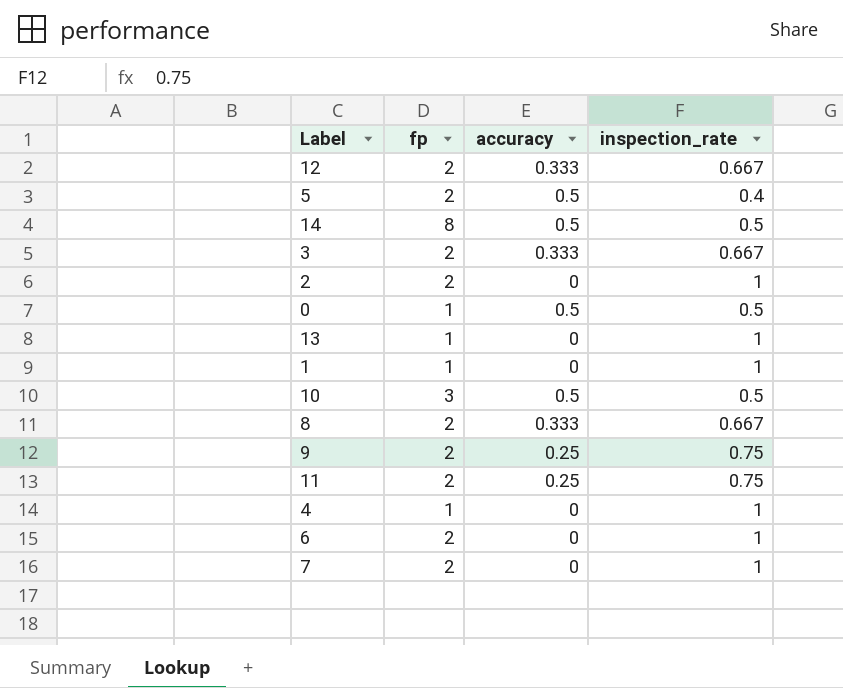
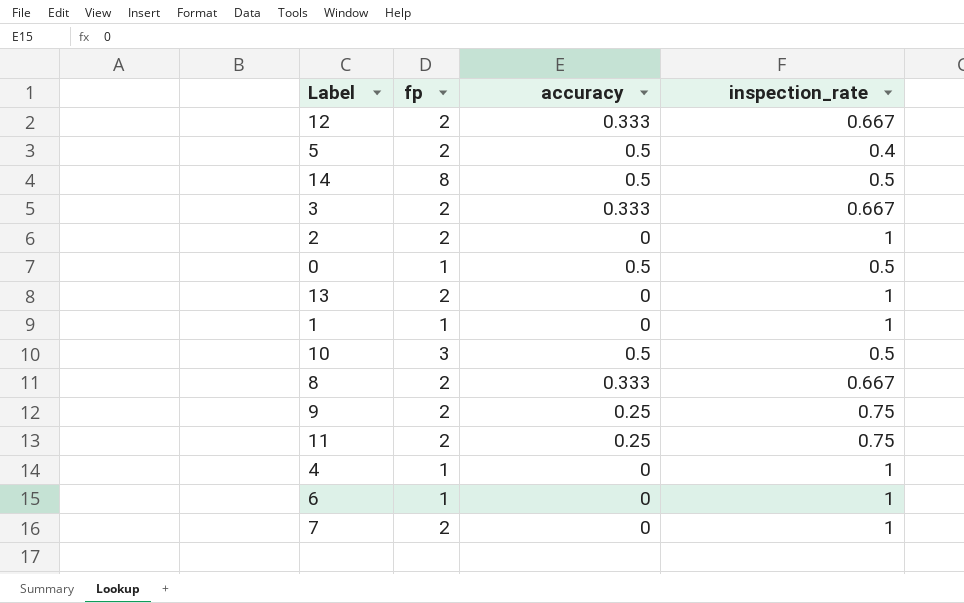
13 | fp: 1 -> 2
6 | fp: 2 -> 1

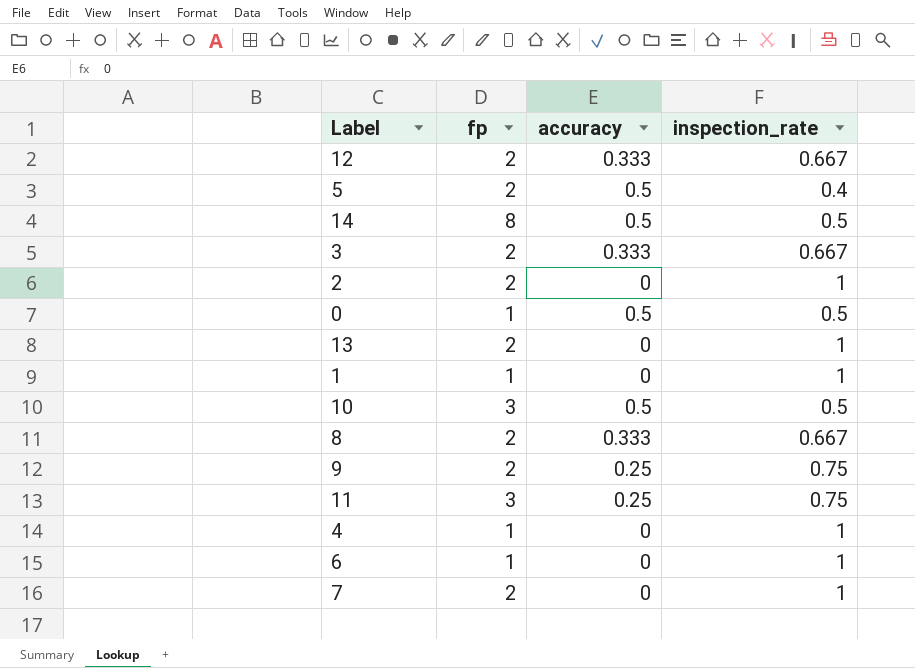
11 | fp: 2 -> 3

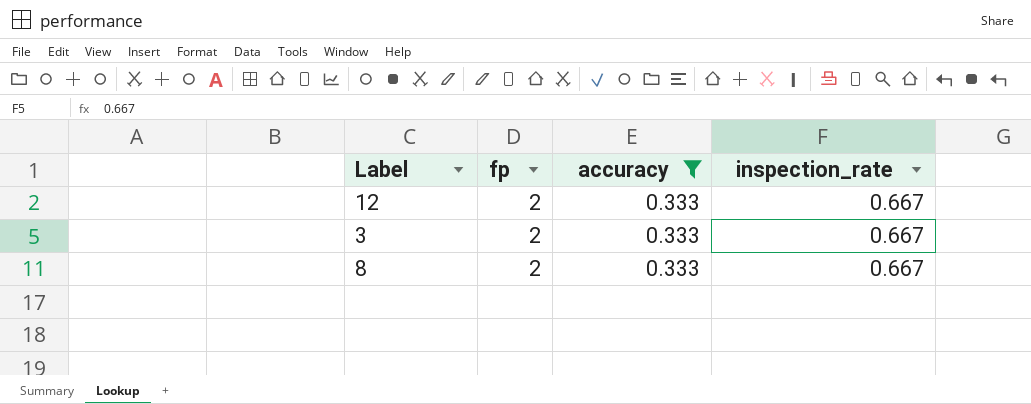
filter: none -> accuracy = 0.333

